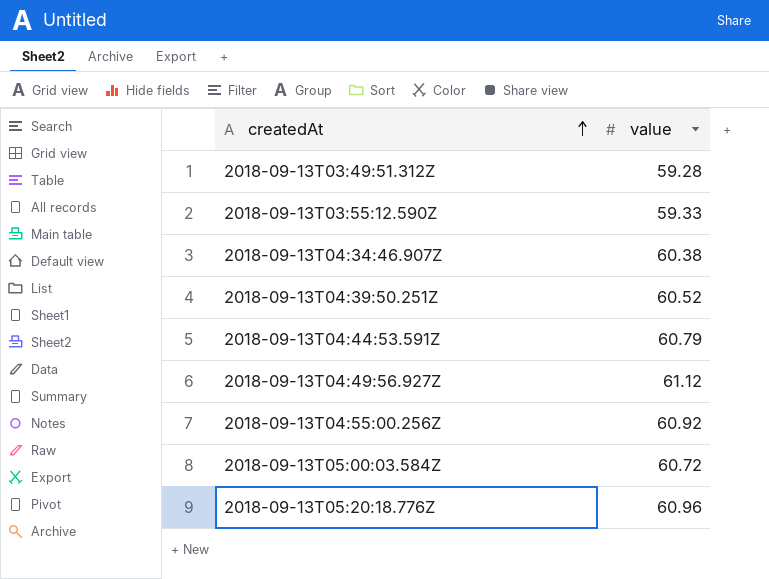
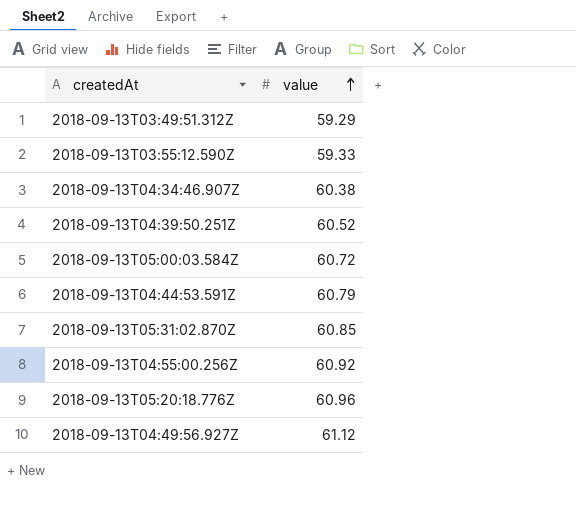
row order: createdAt ascending -> value ascending
2018-09-13T03:49:51.312Z | value: 59.28 -> 59.29
row 2018-09-13T05:31:02.870Z: none -> 60.85

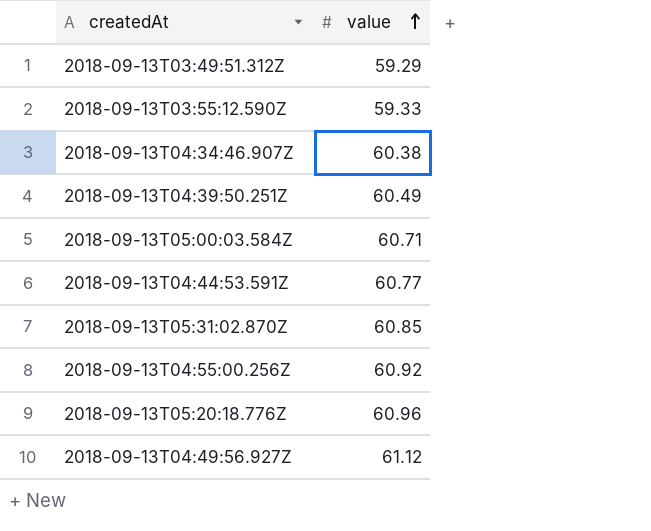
2018-09-13T04:39:50.251Z | value: 60.52 -> 60.49
2018-09-13T05:00:03.584Z | value: 60.72 -> 60.71
2018-09-13T04:44:53.591Z | value: 60.79 -> 60.77

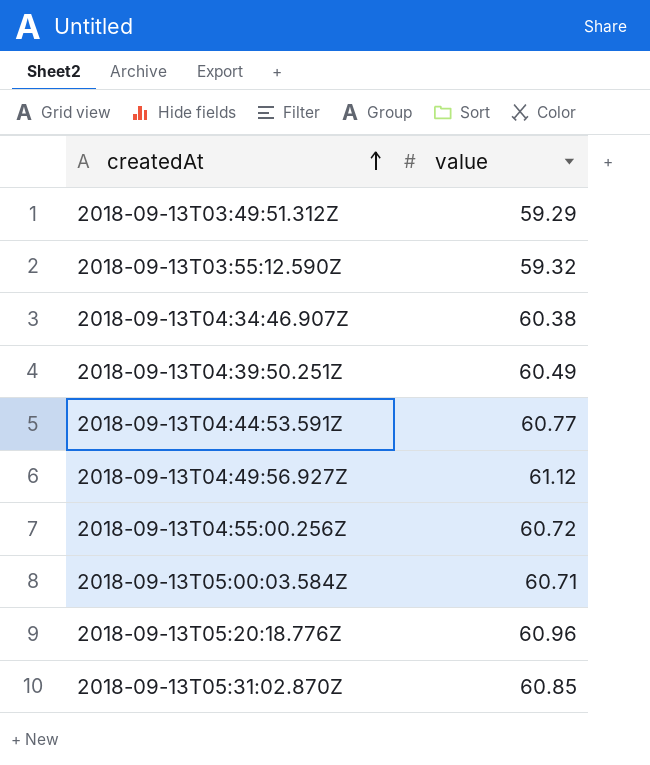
row order: value ascending -> createdAt ascending
2018-09-13T03:55:12.590Z | value: 59.33 -> 59.32
2018-09-13T04:55:00.256Z | value: 60.92 -> 60.72

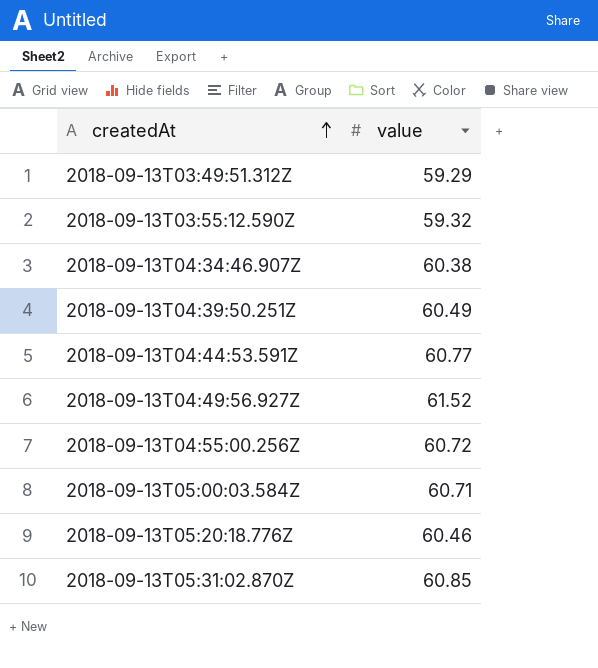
2018-09-13T04:49:56.927Z | value: 61.12 -> 61.52
2018-09-13T05:20:18.776Z | value: 60.96 -> 60.46

